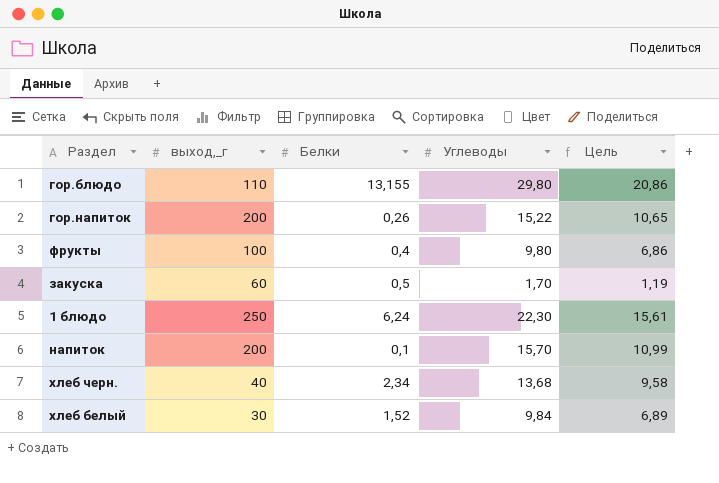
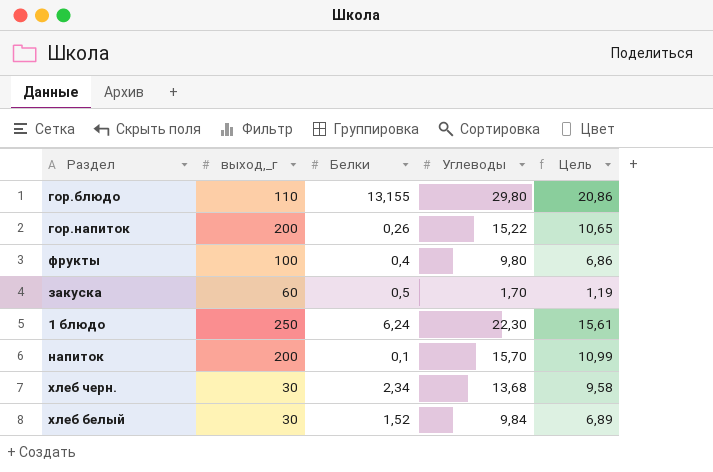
хлеб черн. | выход,_г: 40 -> 30

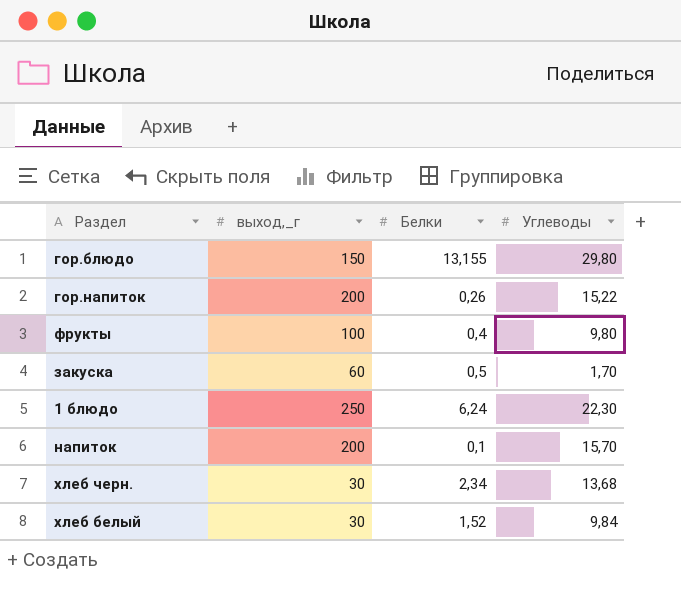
column Цель | formula: [Углеводы] * 0,7 -> none
гор.блюдо | выход,_г: 110 -> 150

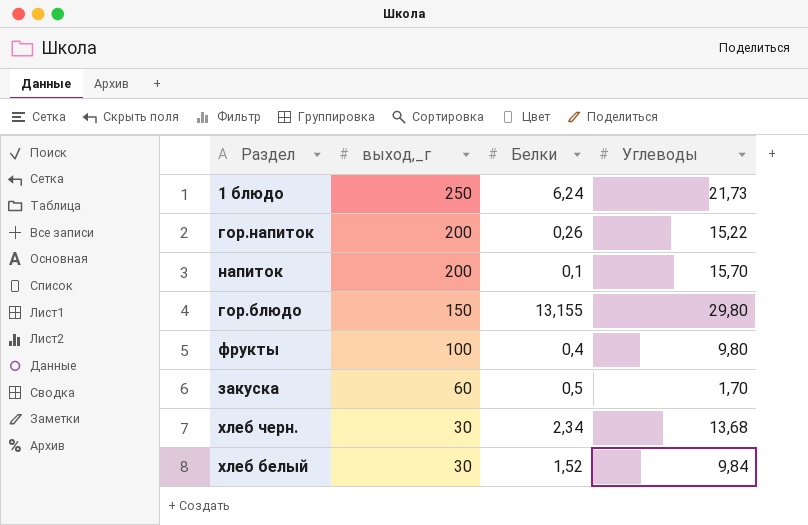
row order: none -> выход,_г descending
1 блюдо | Углеводы: 22,30 -> 21,73

